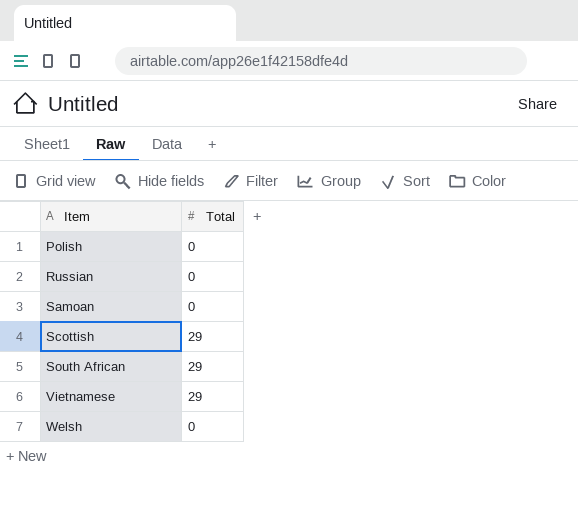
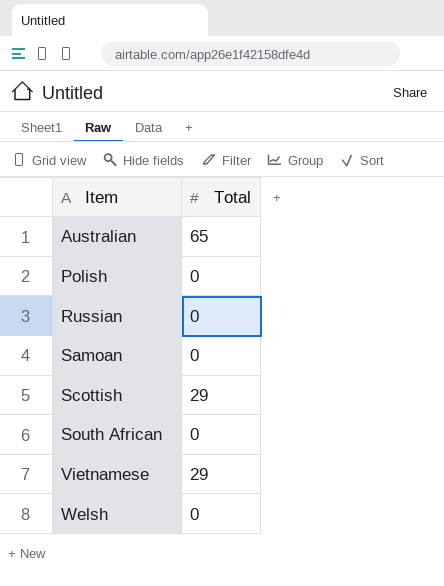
row Australian: none -> 65
South African | Total: 29 -> 0

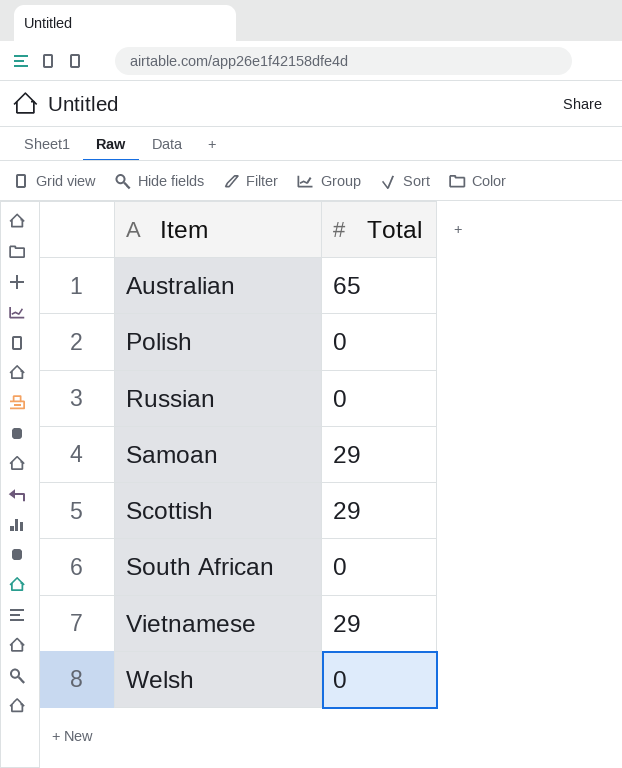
Samoan | Total: 0 -> 29

